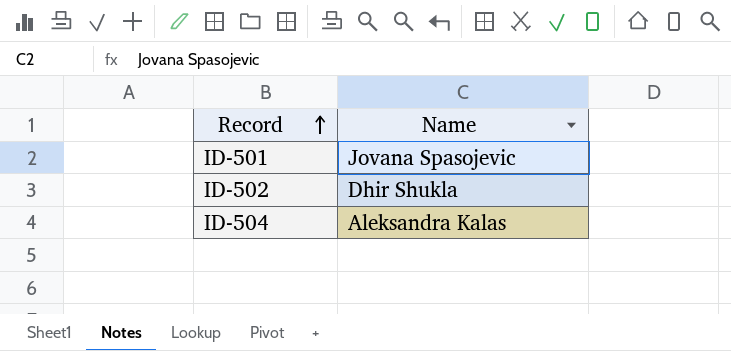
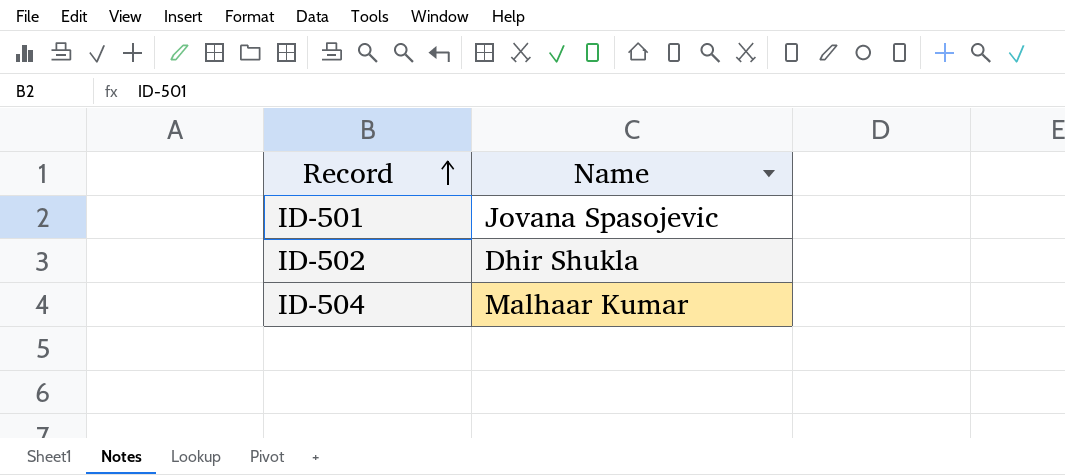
ID-504 | Name: Aleksandra Kalas -> Malhaar Kumar

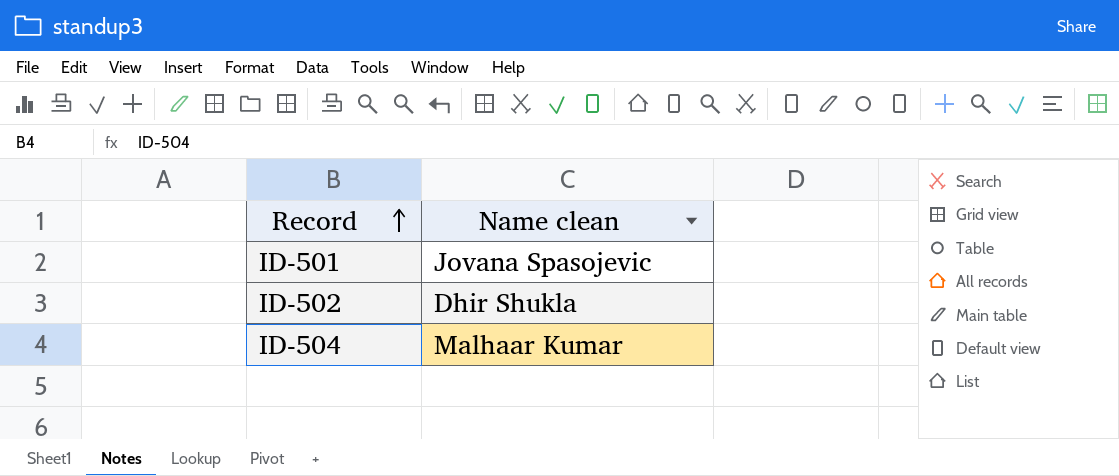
column name: Name -> Name clean

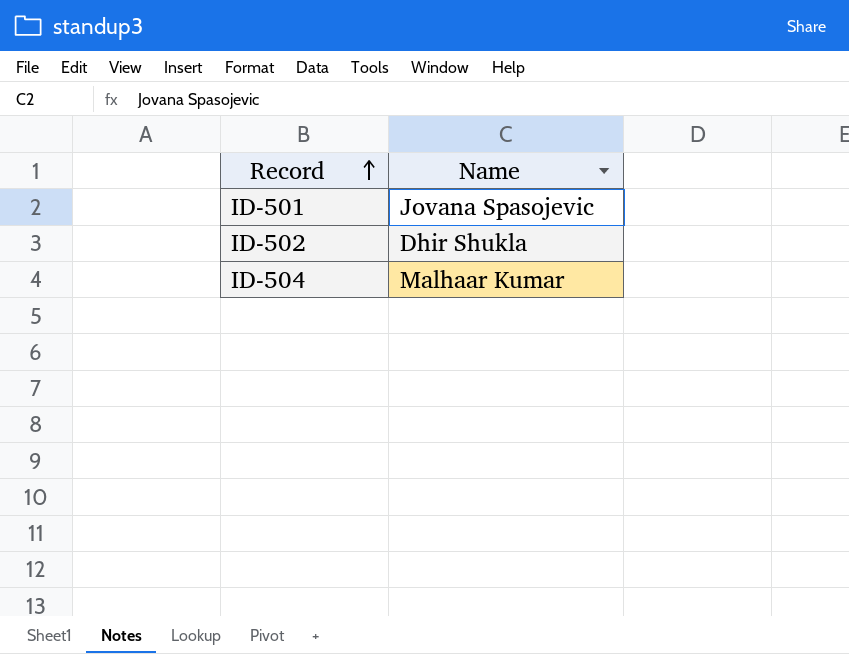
column name: Name clean -> Name

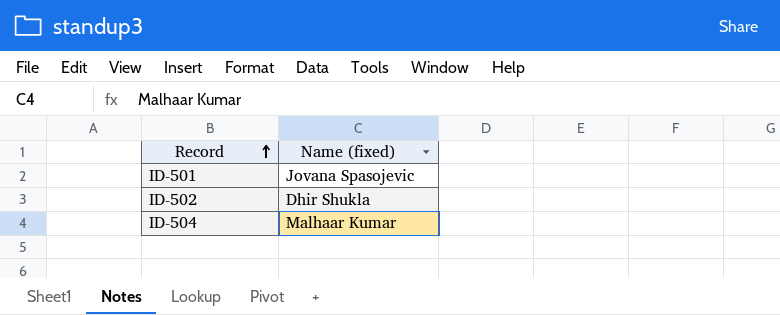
column name: Name -> Name (fixed)

